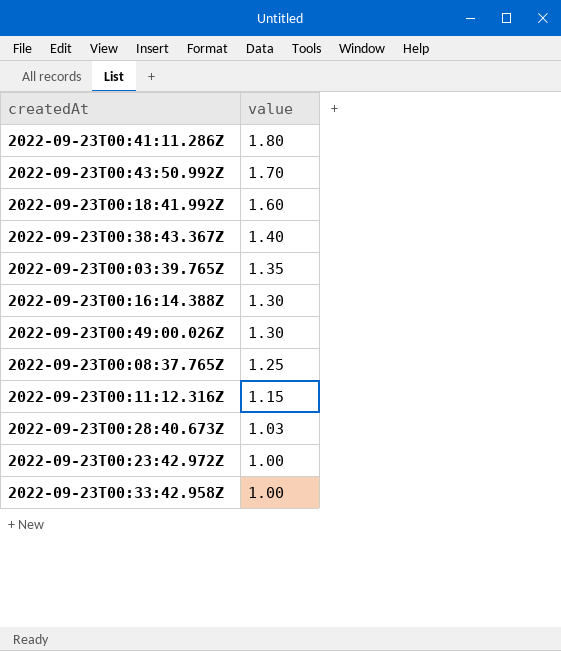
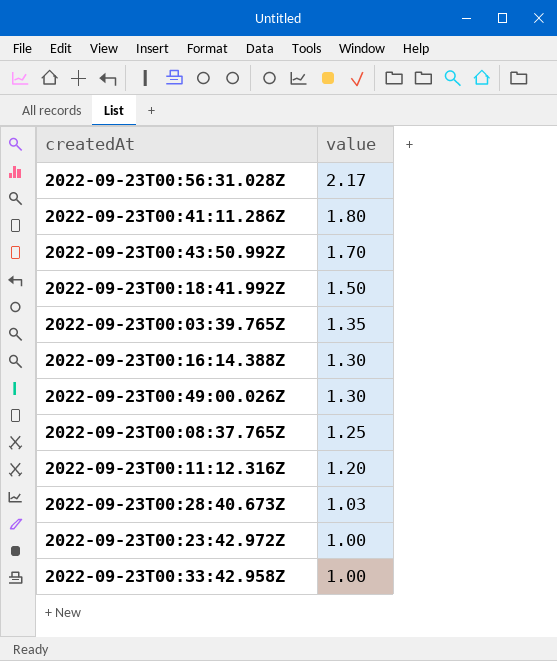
row 2022-09-23T00:38:43.367Z: 1.40 -> none
row 2022-09-23T00:56:31.028Z: none -> 2.17
2022-09-23T00:18:41.992Z | value: 1.60 -> 1.50
2022-09-23T00:11:12.316Z | value: 1.15 -> 1.20

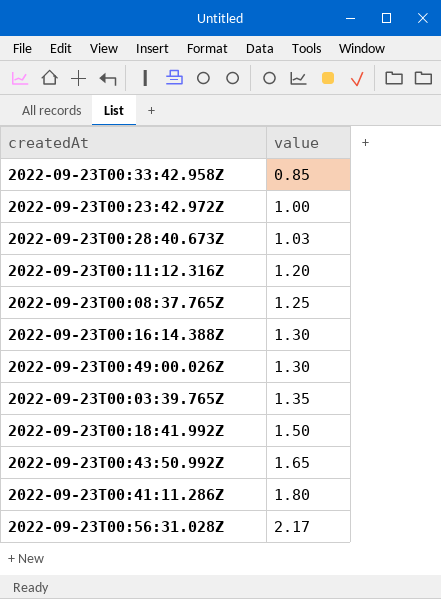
row order: value descending -> value ascending
2022-09-23T00:33:42.958Z | value: 1.00 -> 0.85
2022-09-23T00:43:50.992Z | value: 1.70 -> 1.65

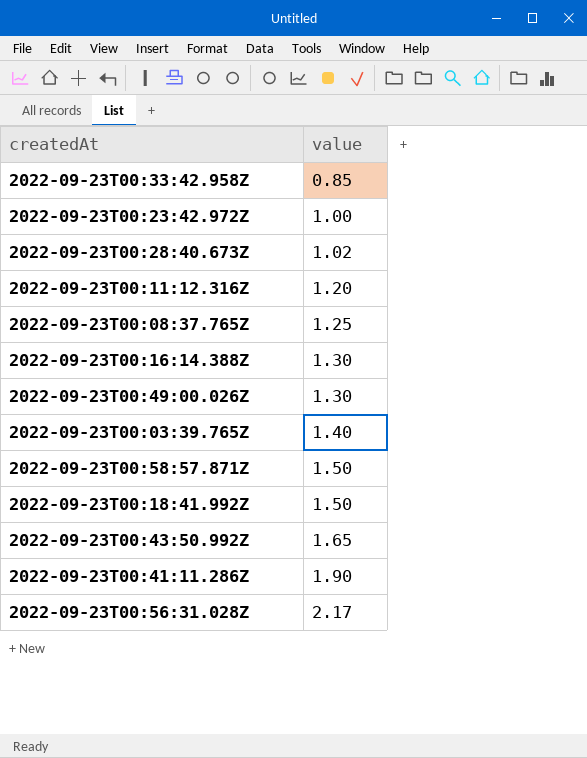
2022-09-23T00:28:40.673Z | value: 1.03 -> 1.02
2022-09-23T00:03:39.765Z | value: 1.35 -> 1.40
row 2022-09-23T00:58:57.871Z: none -> 1.50
2022-09-23T00:41:11.286Z | value: 1.80 -> 1.90

